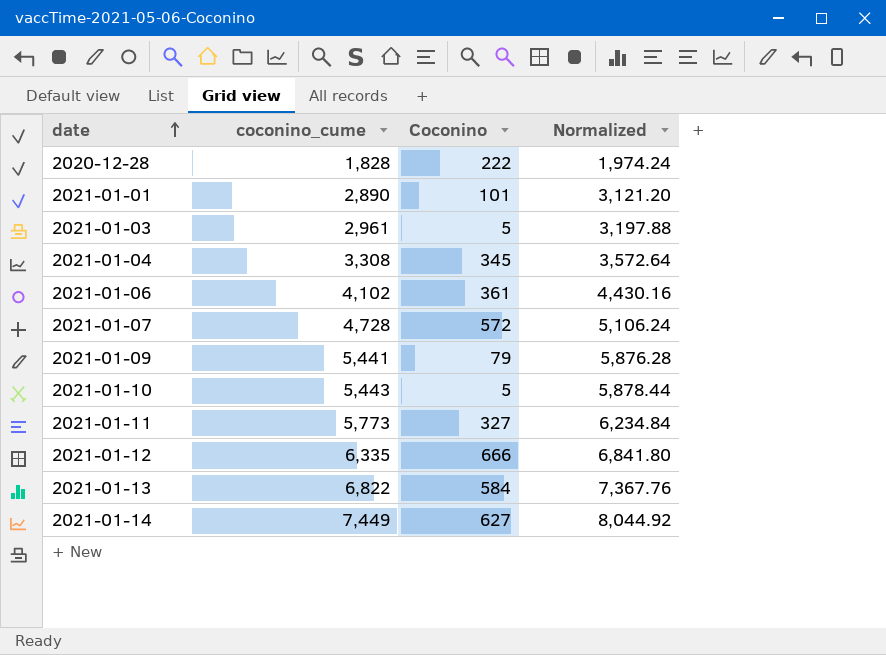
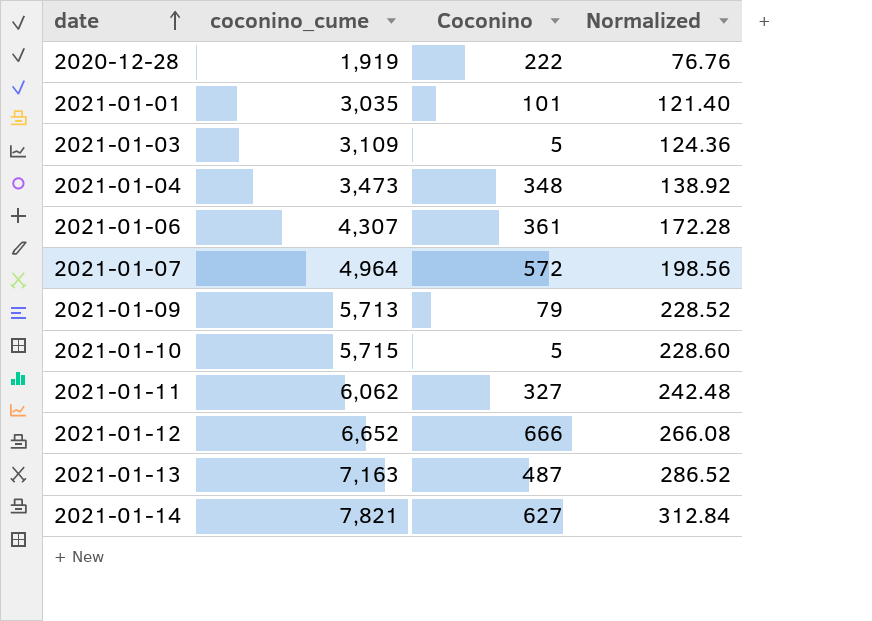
column Normalized | formula: [coconino_cume] * 1.08 -> [coconino_cume] * 0.04
2020-12-28 | coconino_cume: 1,828 -> 1,919
2021-01-01 | coconino_cume: 2,890 -> 3,035
2021-01-03 | coconino_cume: 2,961 -> 3,109
2021-01-04 | coconino_cume: 3,308 -> 3,473
2021-01-04 | Coconino: 345 -> 348
2021-01-06 | coconino_cume: 4,102 -> 4,307
2021-01-07 | coconino_cume: 4,728 -> 4,964
2021-01-09 | coconino_cume: 5,441 -> 5,713
2021-01-10 | coconino_cume: 5,443 -> 5,715
2021-01-11 | coconino_cume: 5,773 -> 6,062
2021-01-12 | coconino_cume: 6,335 -> 6,652
2021-01-13 | coconino_cume: 6,822 -> 7,163
2021-01-13 | Coconino: 584 -> 487
2021-01-14 | coconino_cume: 7,449 -> 7,821

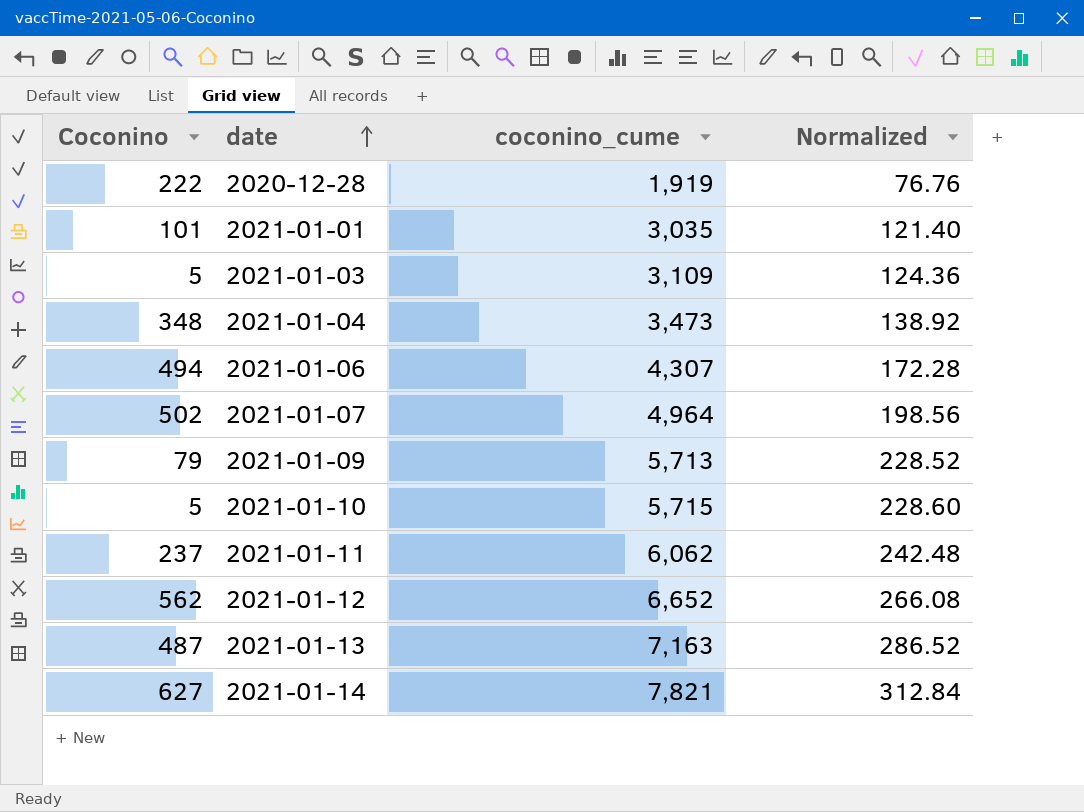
column Coconino | position: 3 -> 1
2021-01-06 | Coconino: 361 -> 494
2021-01-07 | Coconino: 572 -> 502
2021-01-11 | Coconino: 327 -> 237
2021-01-12 | Coconino: 666 -> 562

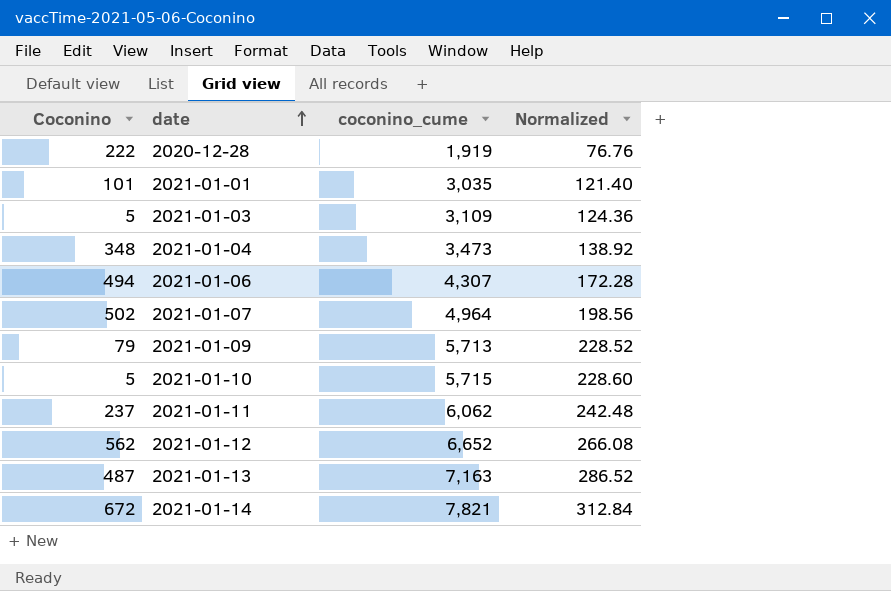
2021-01-14 | Coconino: 627 -> 672

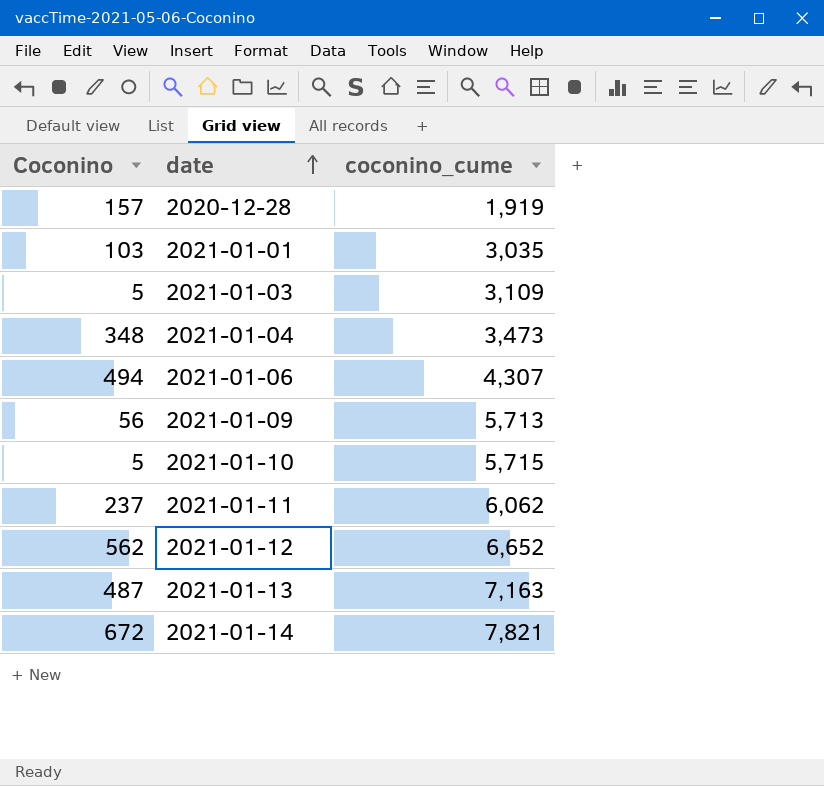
column Normalized | formula: [coconino_cume] * 0.04 -> none
row 2021-01-07: 502 | 4,964 | 198.56 -> none
2020-12-28 | Coconino: 222 -> 157
2021-01-01 | Coconino: 101 -> 103
2021-01-09 | Coconino: 79 -> 56

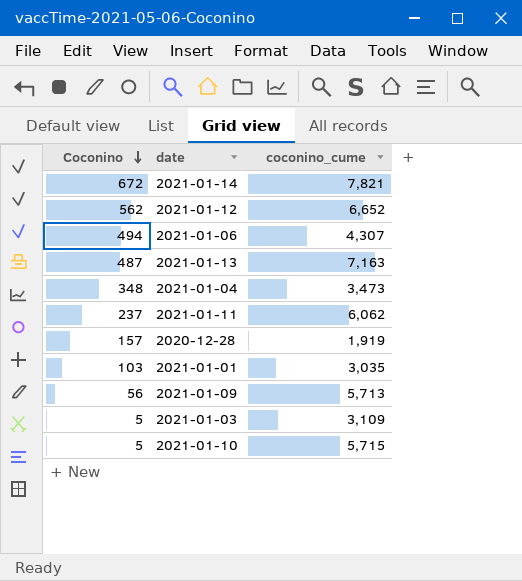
row order: date ascending -> Coconino descending

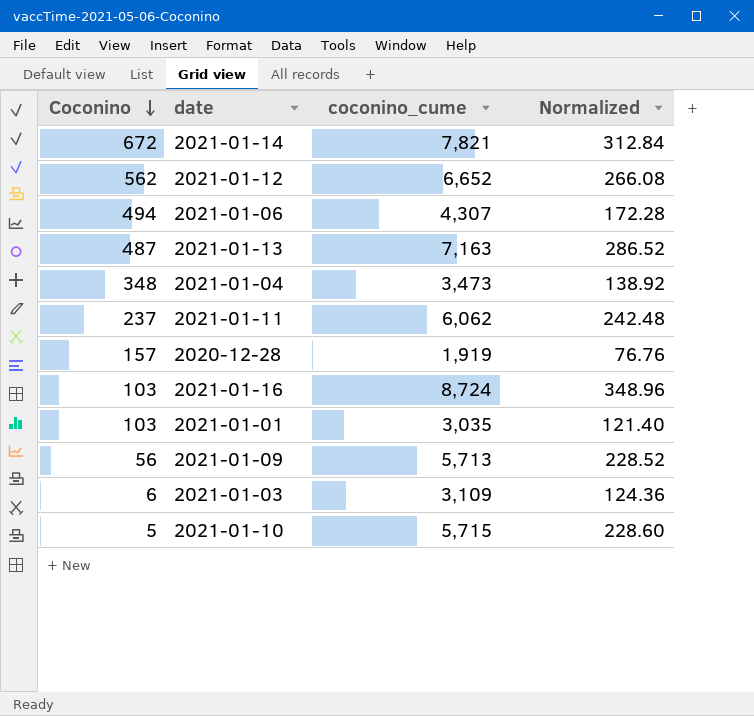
column Normalized | formula: none -> [coconino_cume] * 0.04
row 2021-01-16: none -> 103 | 8,724 | 348.96
2021-01-03 | Coconino: 5 -> 6

